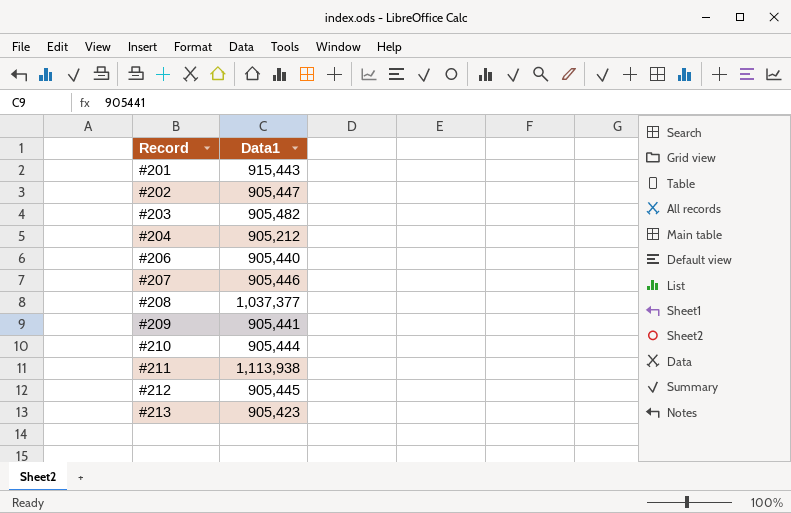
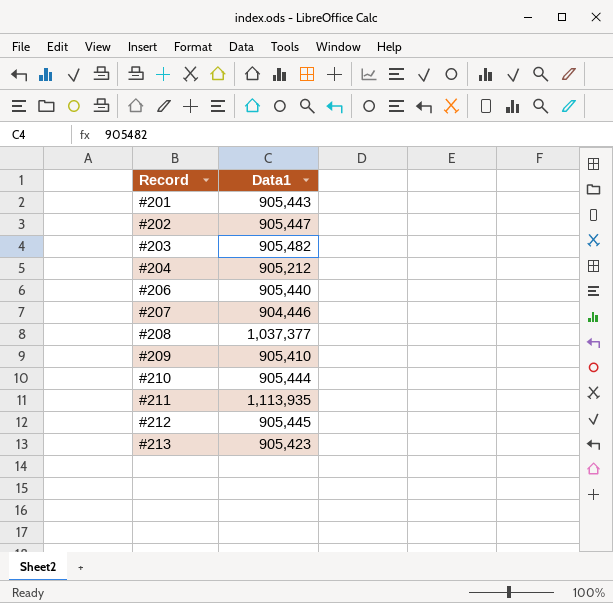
#201 | Data1: 915,443 -> 905,443
#207 | Data1: 905,446 -> 904,446
#209 | Data1: 905,441 -> 905,410
#211 | Data1: 1,113,938 -> 1,113,935

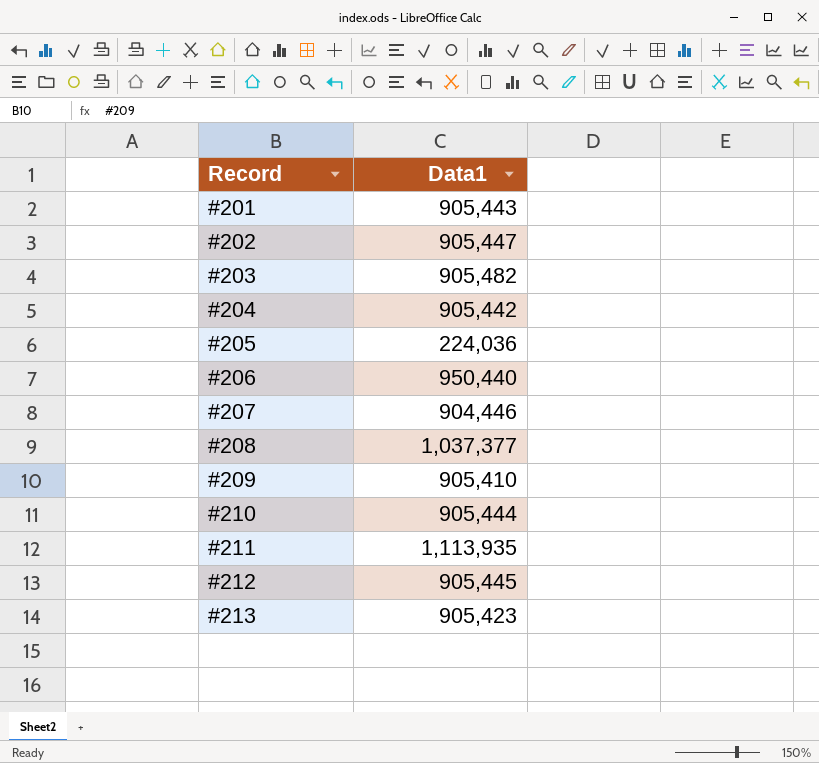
#204 | Data1: 905,212 -> 905,442
row #205: none -> 224,036
#206 | Data1: 905,440 -> 950,440

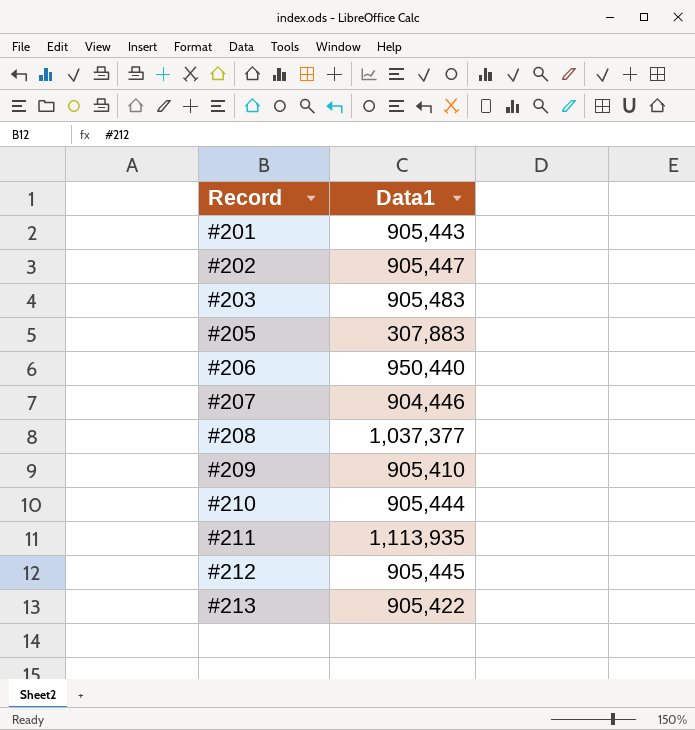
row #204: 905,442 -> none
#203 | Data1: 905,482 -> 905,483
#205 | Data1: 224,036 -> 307,883
#213 | Data1: 905,423 -> 905,422

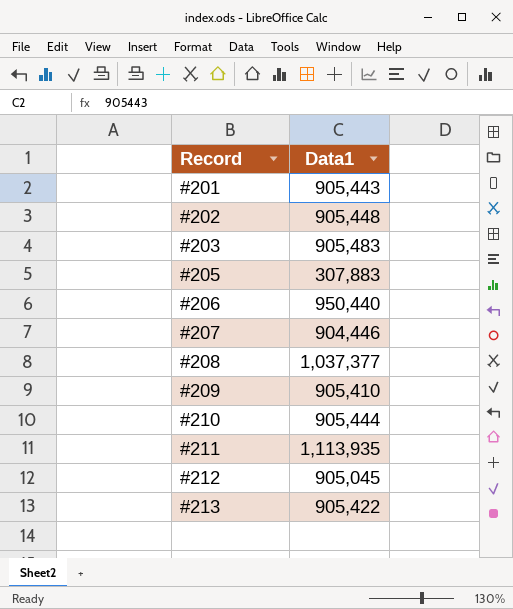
#202 | Data1: 905,447 -> 905,448
#212 | Data1: 905,445 -> 905,045

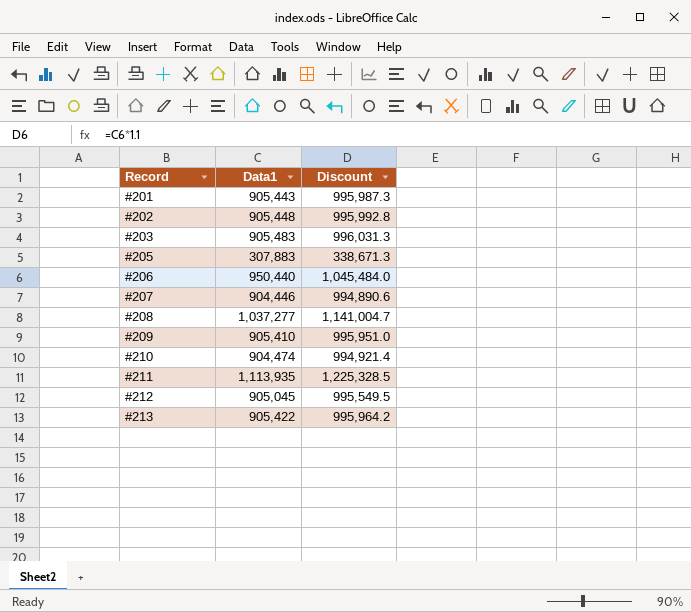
column Discount | formula: none -> [Data1] * 1.1
#208 | Data1: 1,037,377 -> 1,037,277
#210 | Data1: 905,444 -> 904,474

